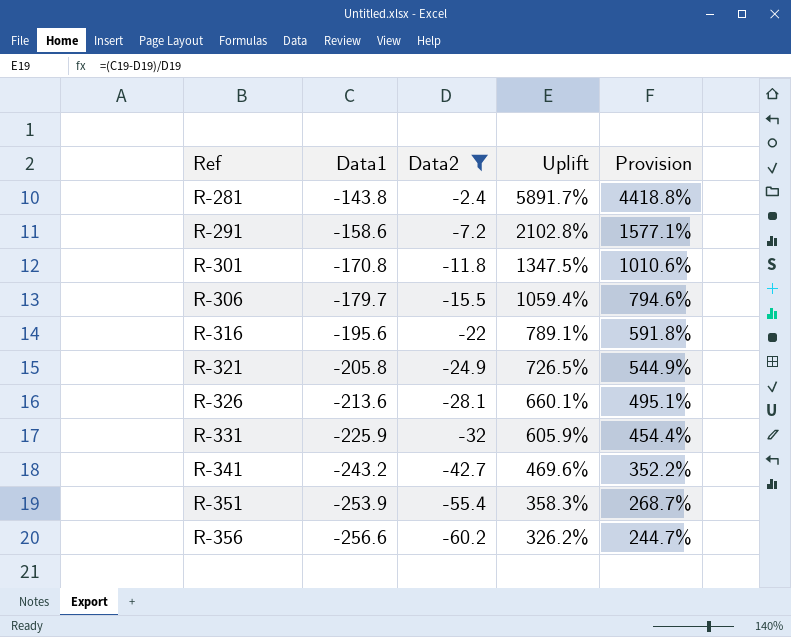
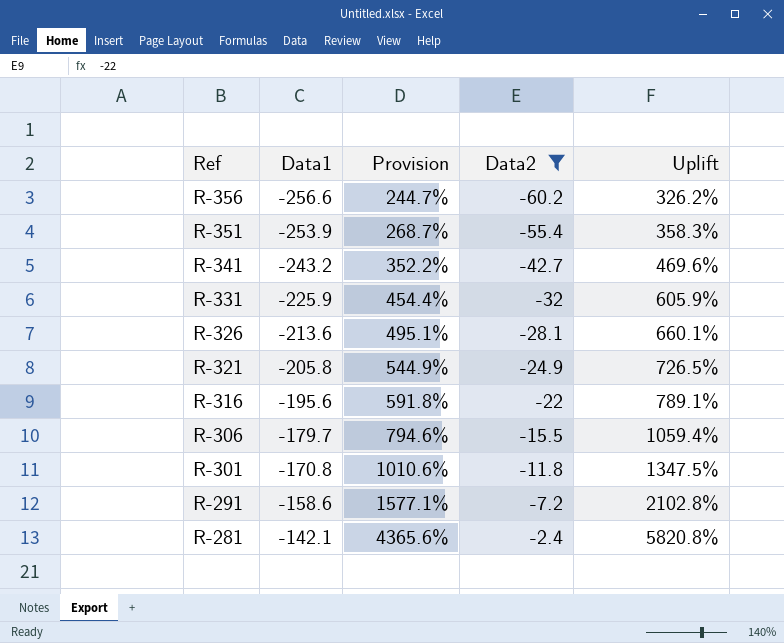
row order: Ref ascending -> Ref descending
column Provision | position: 5 -> 3
R-281 | Data1: -143.8 -> -142.1
R-281 | Provision: 4418.8% -> 4365.6%
R-281 | Uplift: 5891.7% -> 5820.8%

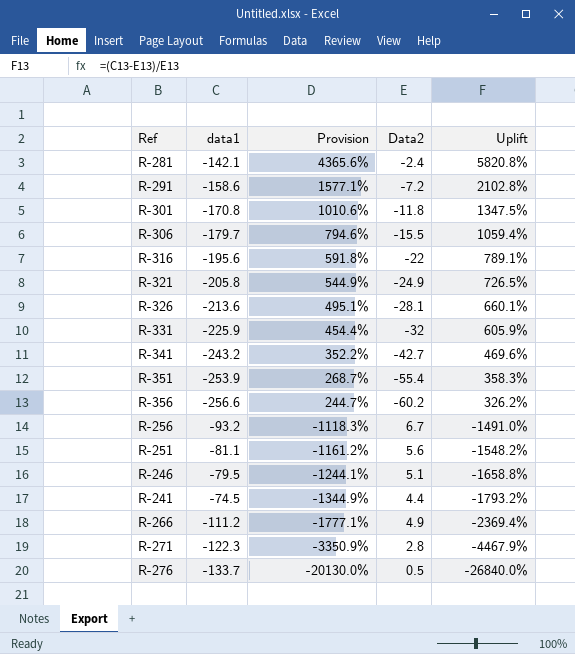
filter: Data2 <= -2.4 -> none
row order: Ref descending -> Provision descending
column name: Data1 -> data1

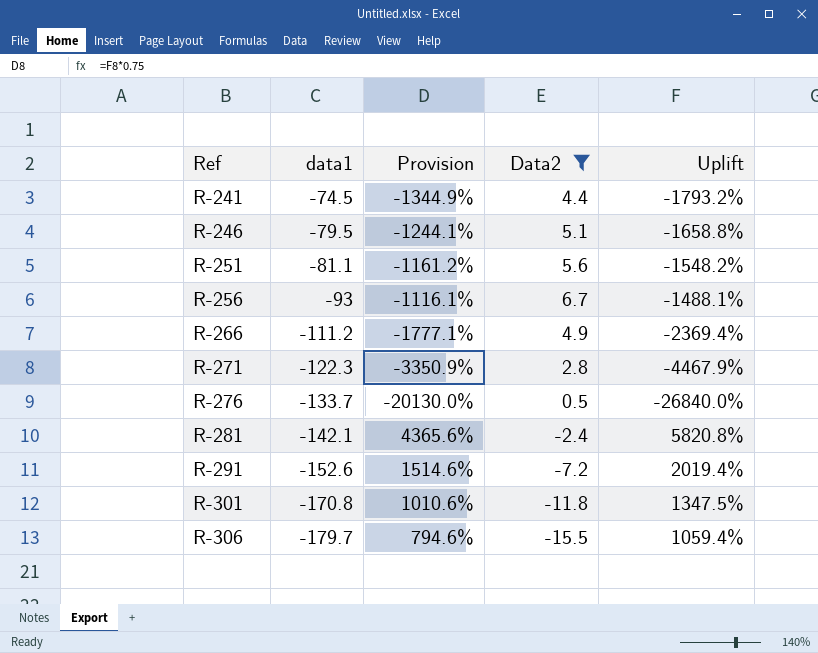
filter: none -> Data2 >= -15.5
row order: Provision descending -> Ref ascending
R-256 | data1: -93.2 -> -93
R-256 | Provision: -1118.3% -> -1116.1%
R-256 | Uplift: -1491.0% -> -1488.1%
R-291 | data1: -158.6 -> -152.6
R-291 | Provision: 1577.1% -> 1514.6%
R-291 | Uplift: 2102.8% -> 2019.4%

